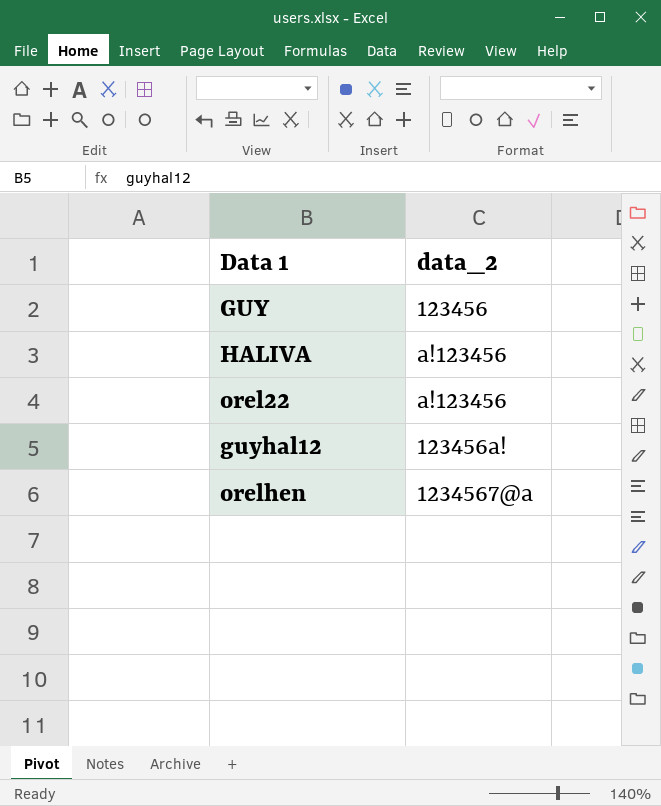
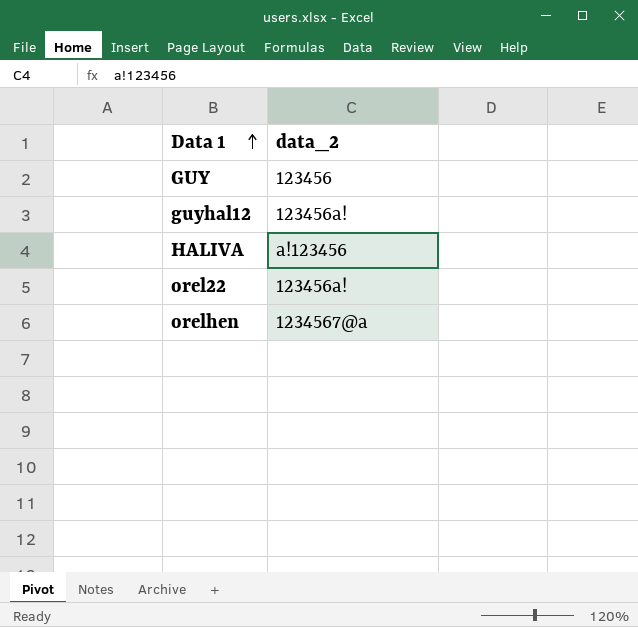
row order: none -> Data 1 ascending
orel22 | data_2: a!123456 -> 123456a!

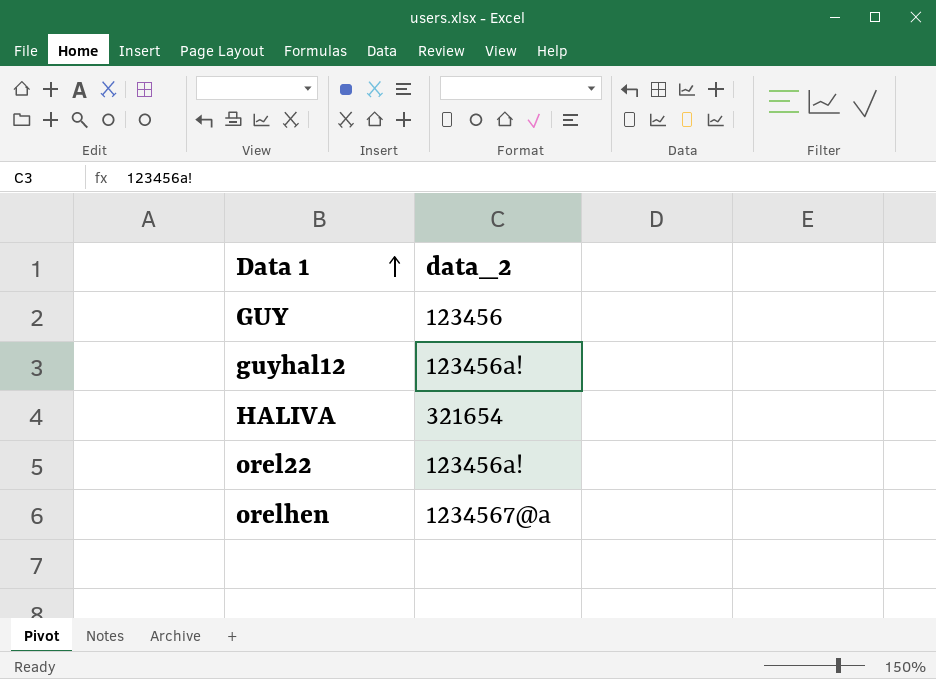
HALIVA | data_2: a!123456 -> 321654

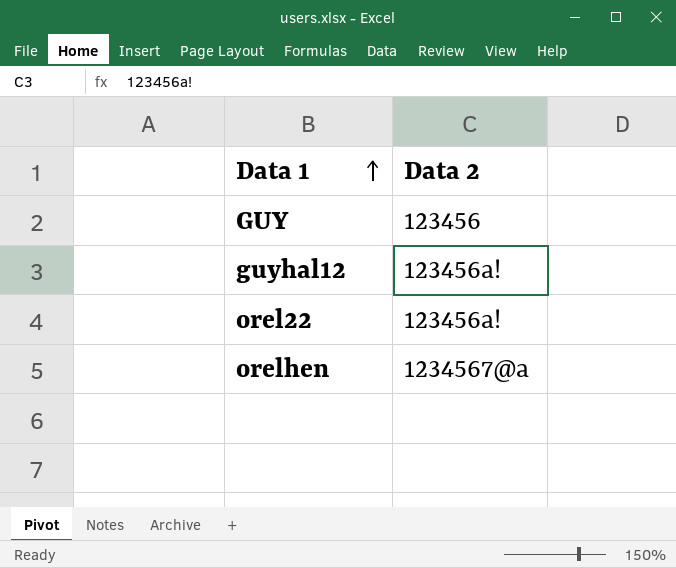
column name: data_2 -> Data 2
row HALIVA: 321654 -> none

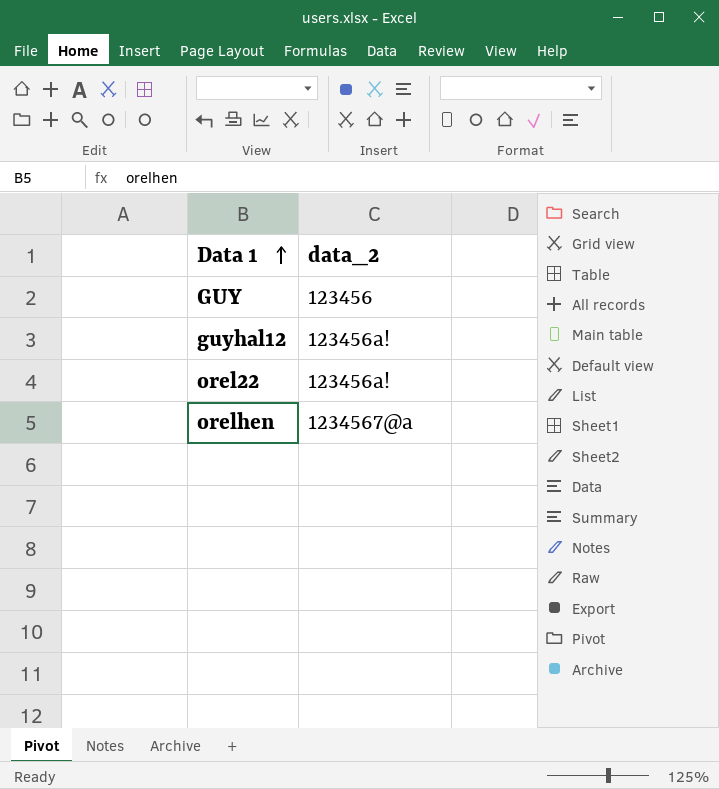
column name: Data 2 -> data_2

